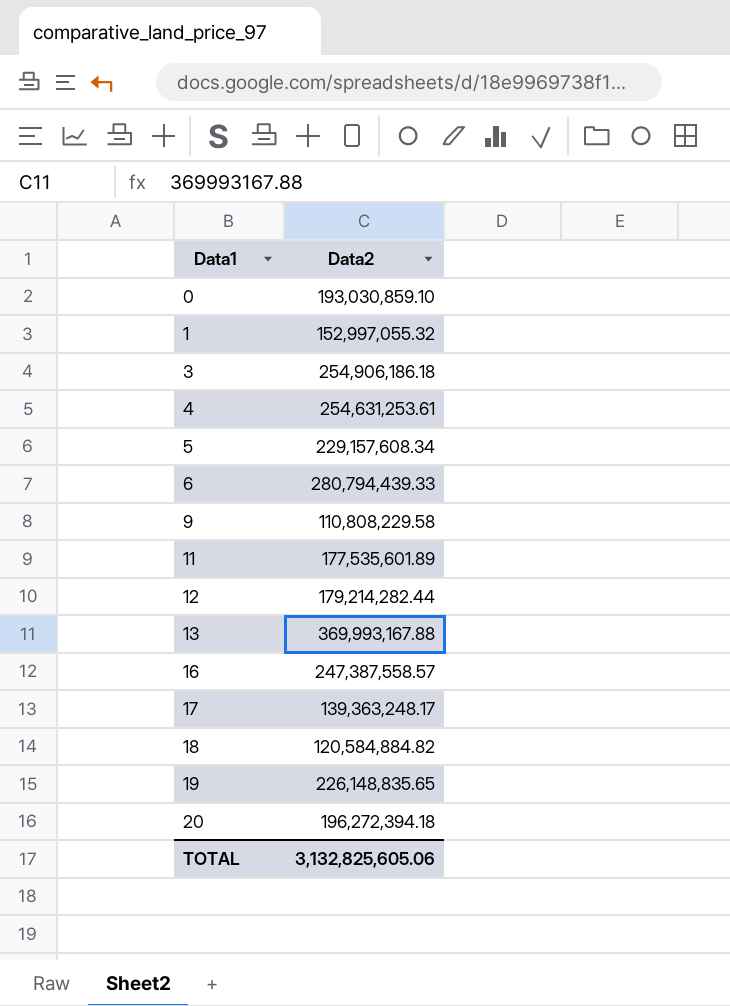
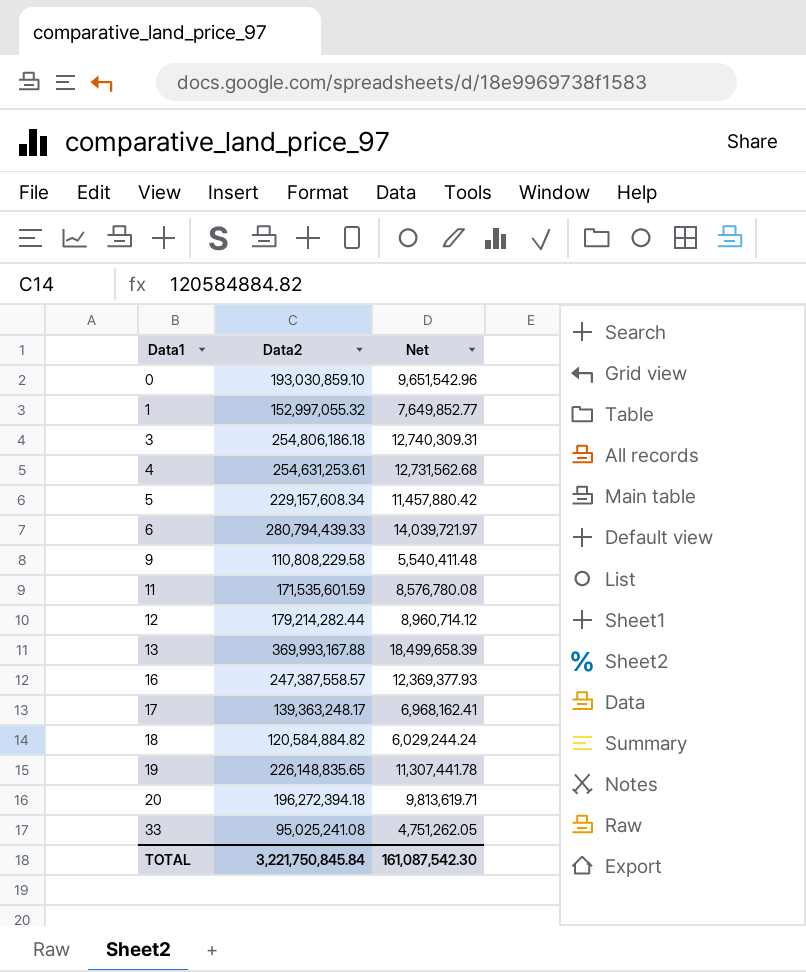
column Net | formula: none -> [Data2] * 0.05
3 | Data2: 254,906,186.18 -> 254,806,186.18
11 | Data2: 177,535,601.89 -> 171,535,601.59
row 33: none -> 95,025,241.08 | 4,751,262.05
TOTAL | Data2: 3,132,825,605.06 -> 3,221,750,845.84

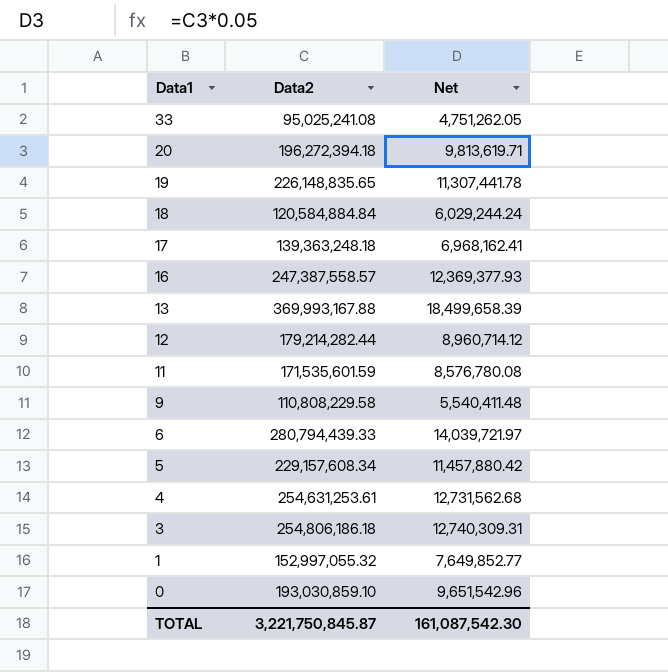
row order: Data1 ascending -> Data1 descending
18 | Data2: 120,584,884.82 -> 120,584,884.84
17 | Data2: 139,363,248.17 -> 139,363,248.18
TOTAL | Data2: 3,221,750,845.84 -> 3,221,750,845.87

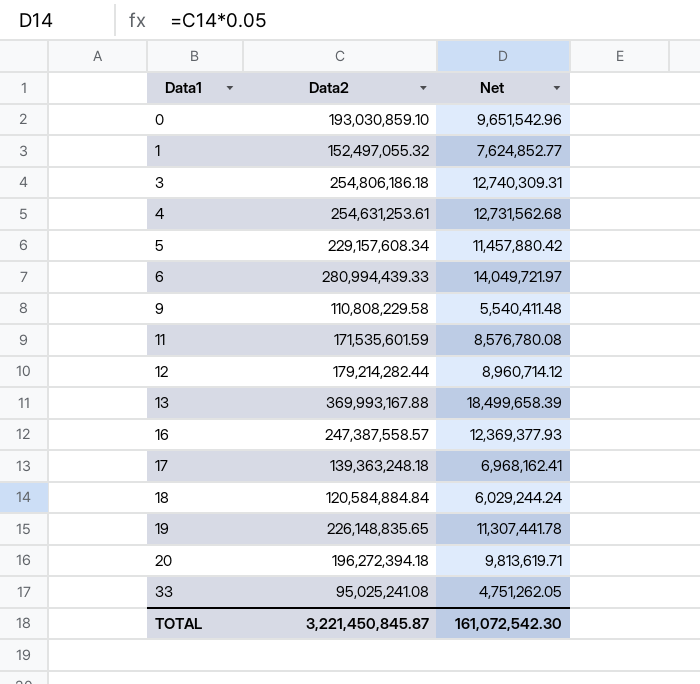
row order: Data1 descending -> Data1 ascending
1 | Data2: 152,997,055.32 -> 152,497,055.32
1 | Net: 7,649,852.77 -> 7,624,852.77
6 | Data2: 280,794,439.33 -> 280,994,439.33
6 | Net: 14,039,721.97 -> 14,049,721.97
TOTAL | Data2: 3,221,750,845.87 -> 3,221,450,845.87
TOTAL | Net: 161,087,542.30 -> 161,072,542.30

